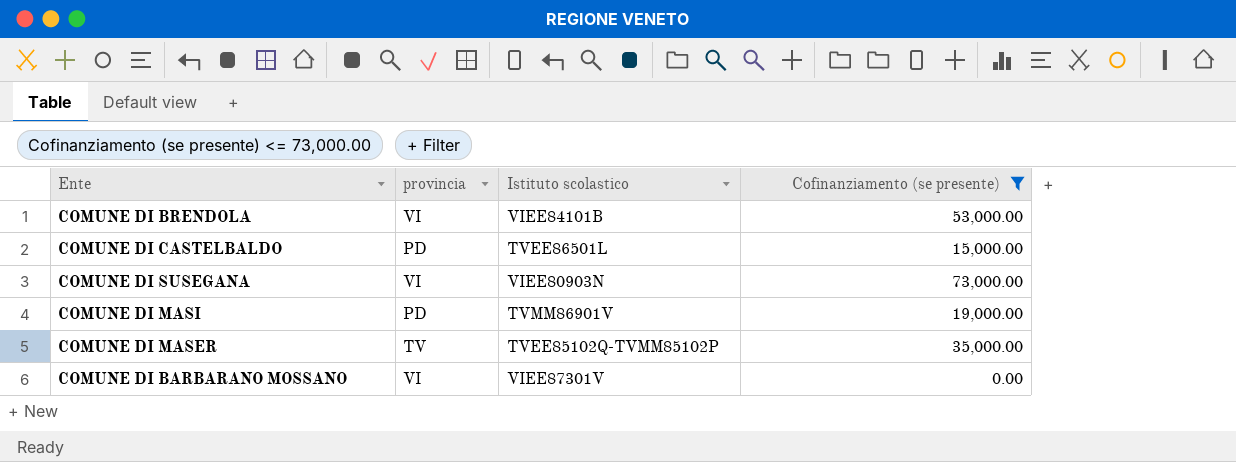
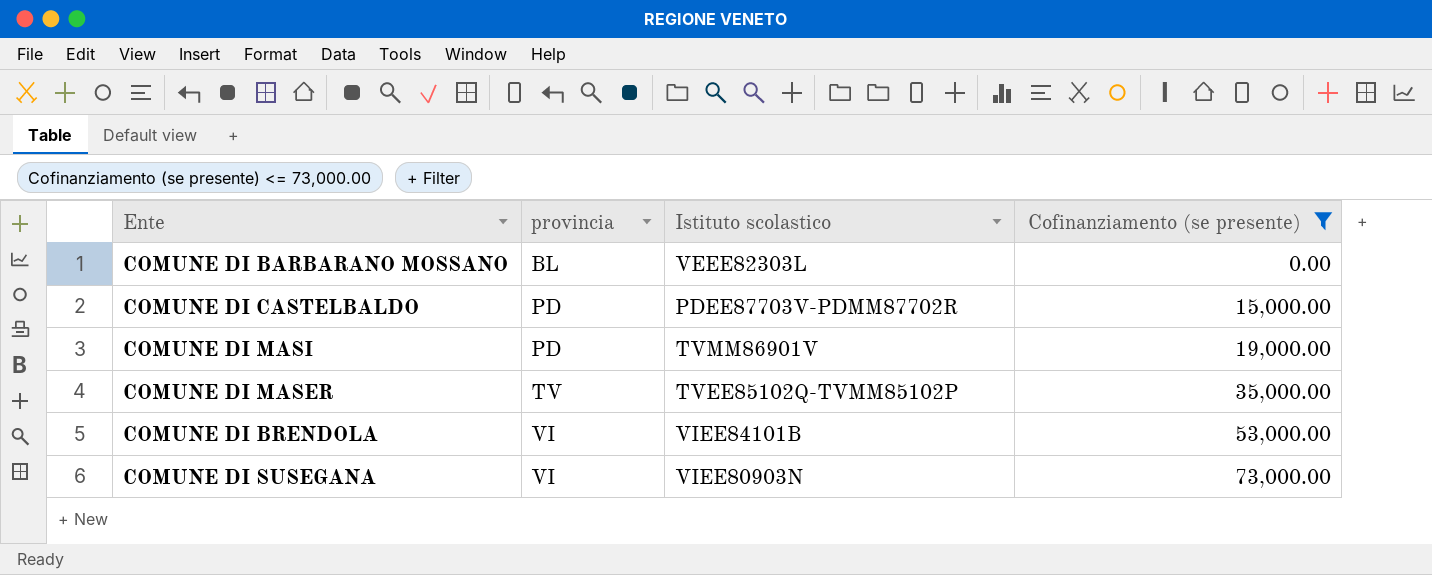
row order: none -> provincia ascending
COMUNE DI BARBARANO MOSSANO | provincia: VI -> BL
COMUNE DI BARBARANO MOSSANO | Istituto scolastico: VIEE87301V -> VEEE82303L
COMUNE DI CASTELBALDO | Istituto scolastico: TVEE86501L -> PDEE87703V-PDMM87702R

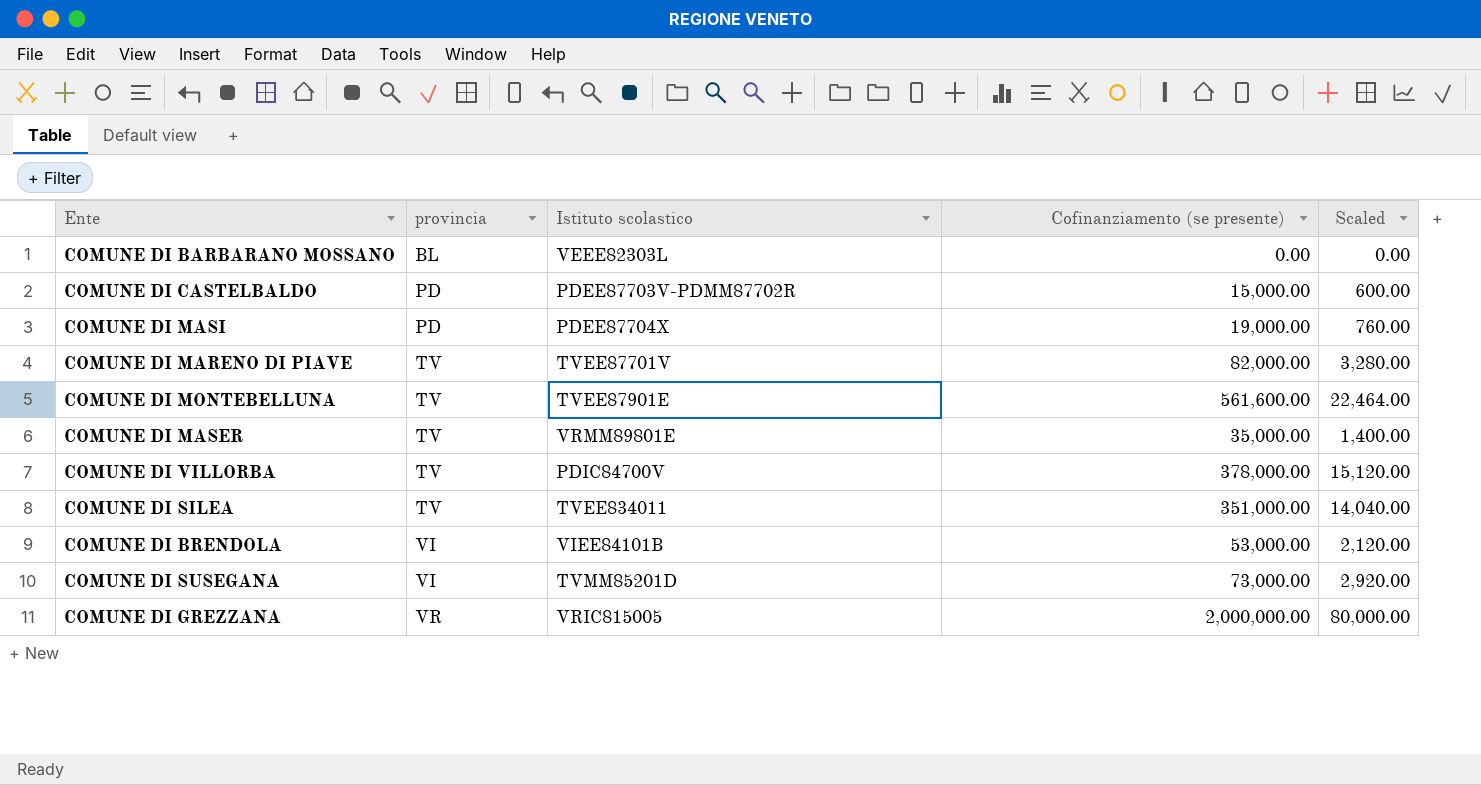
filter: Cofinanziamento (se presente) <= 73,000.00 -> none
column Scaled | formula: none -> [Cofinanziamento (se presente)] * 0.04
COMUNE DI MASI | Istituto scolastico: TVMM86901V -> PDEE87704X
COMUNE DI MASER | Istituto scolastico: TVEE85102Q-TVMM85102P -> VRMM89801E
COMUNE DI SUSEGANA | Istituto scolastico: VIEE80903N -> TVMM85201D

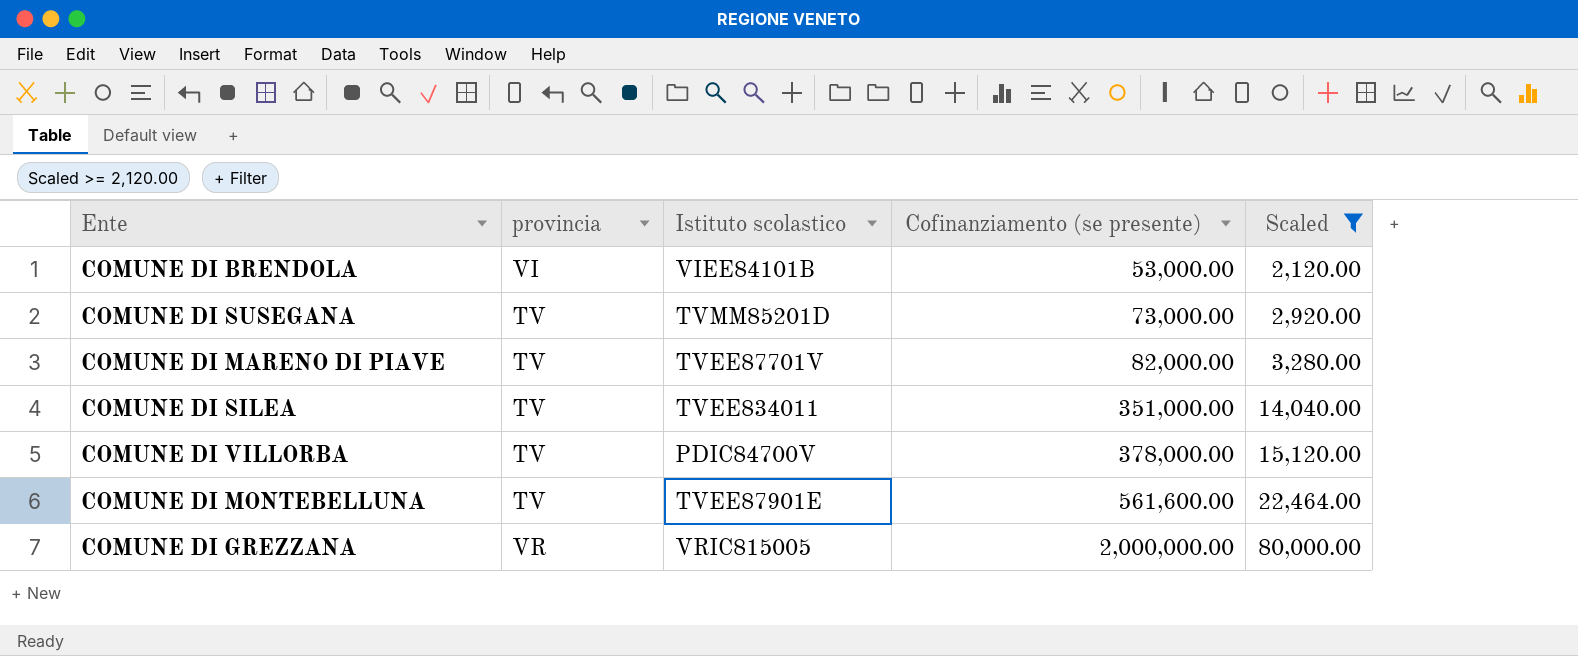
filter: none -> Scaled >= 2,120.00
row order: provincia ascending -> Cofinanziamento (se presente) ascending
COMUNE DI SUSEGANA | provincia: VI -> TV

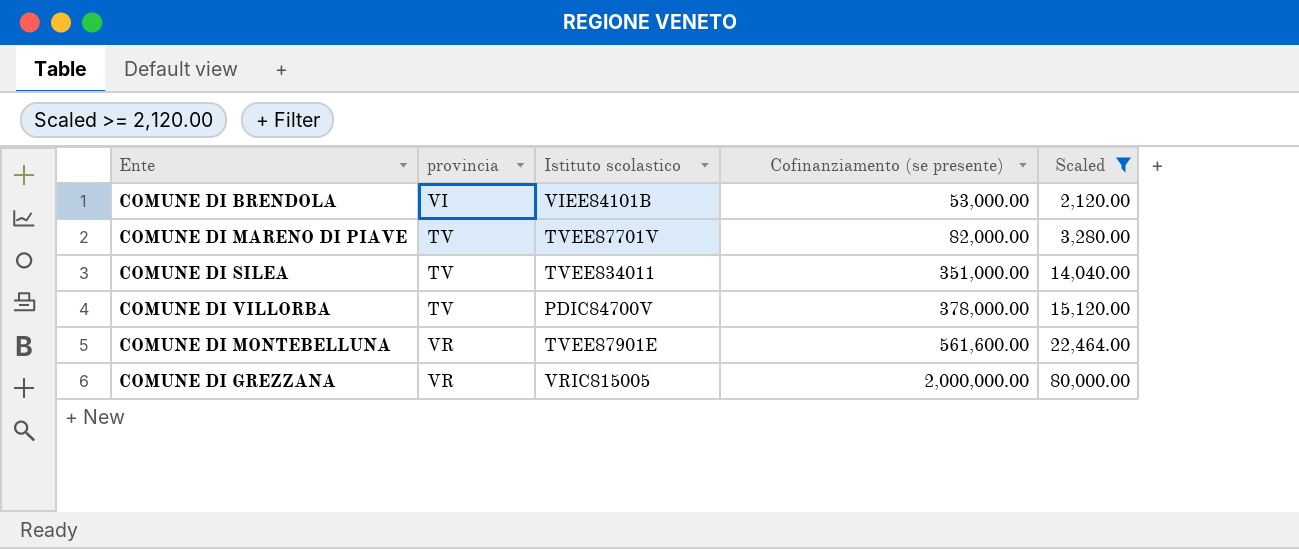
row COMUNE DI SUSEGANA: TV | TVMM85201D | 73,000.00 | 2,920.00 -> none
COMUNE DI MONTEBELLUNA | provincia: TV -> VR

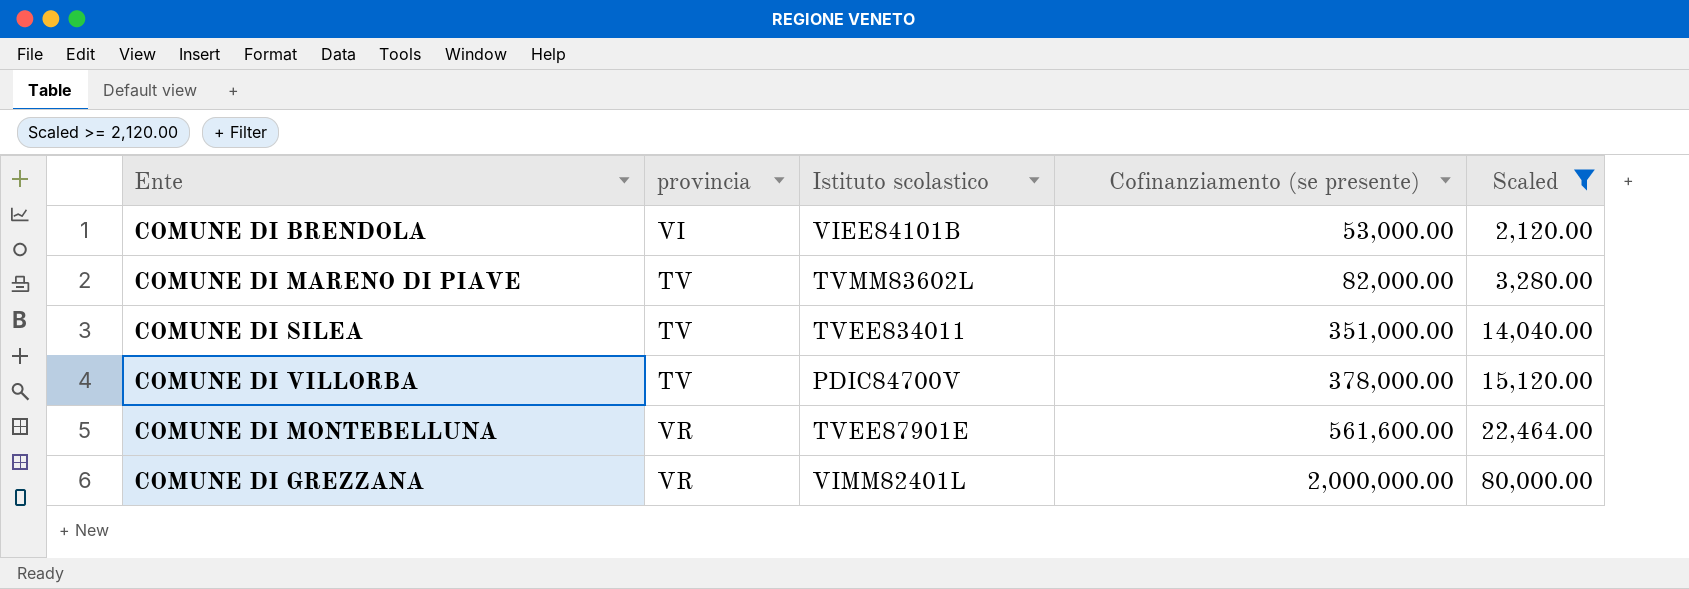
COMUNE DI MARENO DI PIAVE | Istituto scolastico: TVEE87701V -> TVMM83602L
COMUNE DI GREZZANA | Istituto scolastico: VRIC815005 -> VIMM82401L

